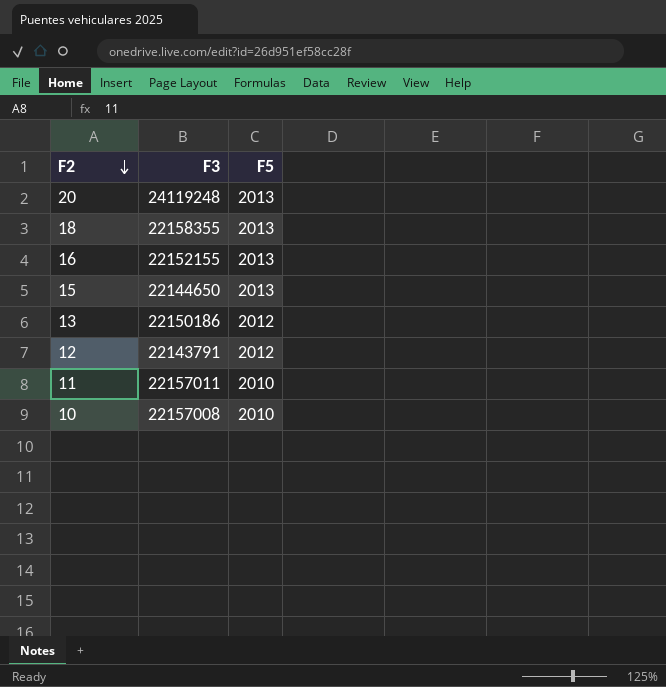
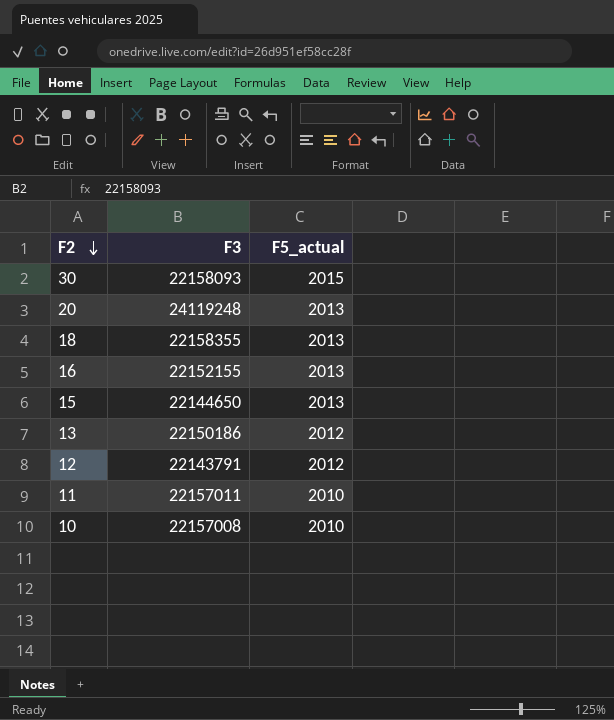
column name: F5 -> F5_actual
row 30: none -> 22158093 | 2015

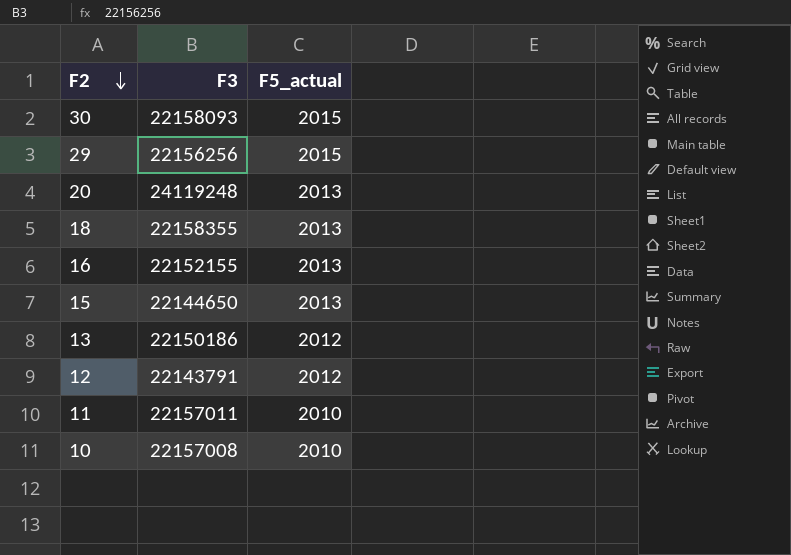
row 29: none -> 22156256 | 2015

